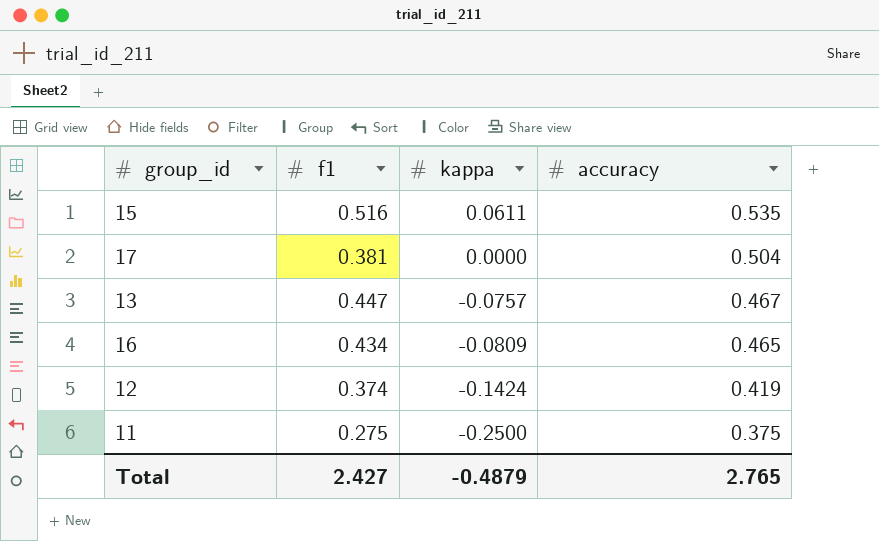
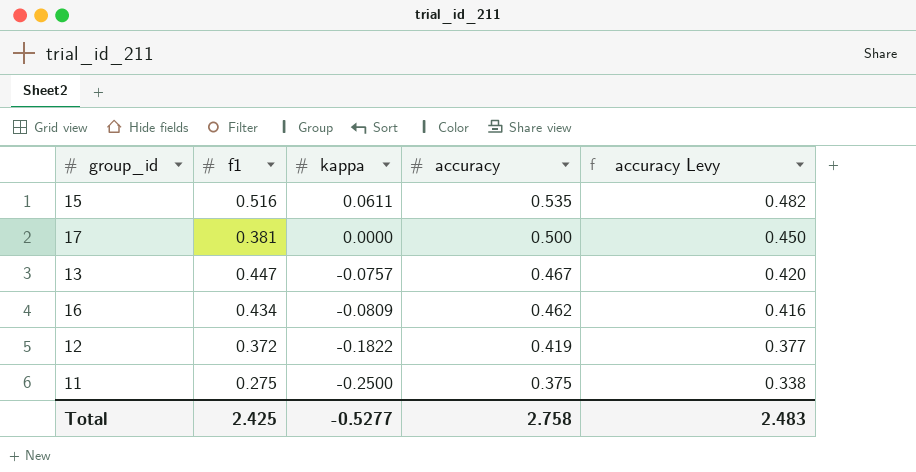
column accuracy Levy | formula: none -> [accuracy] * 0.9
17 | accuracy: 0.504 -> 0.500
16 | accuracy: 0.465 -> 0.462
12 | f1: 0.374 -> 0.372
12 | kappa: -0.1424 -> -0.1822
Total | f1: 2.427 -> 2.425
Total | kappa: -0.4879 -> -0.5277
Total | accuracy: 2.765 -> 2.758

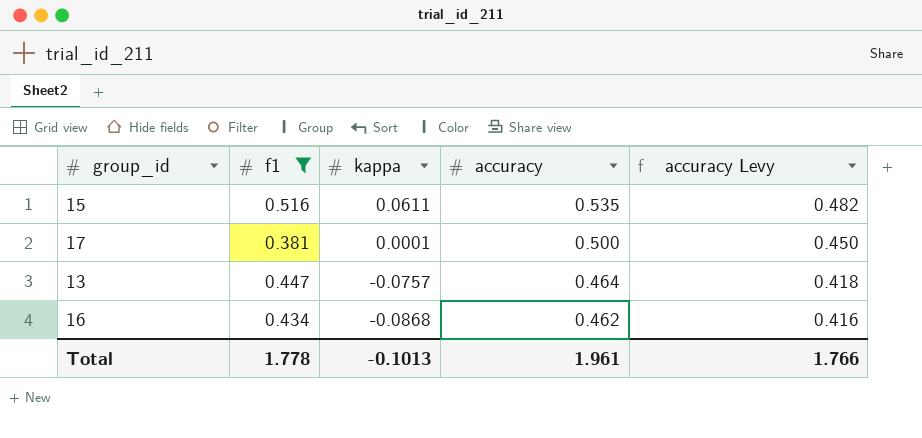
filter: none -> f1 >= 0.381
17 | kappa: 0.0000 -> 0.0001
13 | accuracy: 0.467 -> 0.464
13 | accuracy Levy: 0.420 -> 0.418
16 | kappa: -0.0809 -> -0.0868
Total | f1: 2.425 -> 1.778
Total | kappa: -0.5277 -> -0.1013
Total | accuracy: 2.758 -> 1.961
Total | accuracy Levy: 2.483 -> 1.766

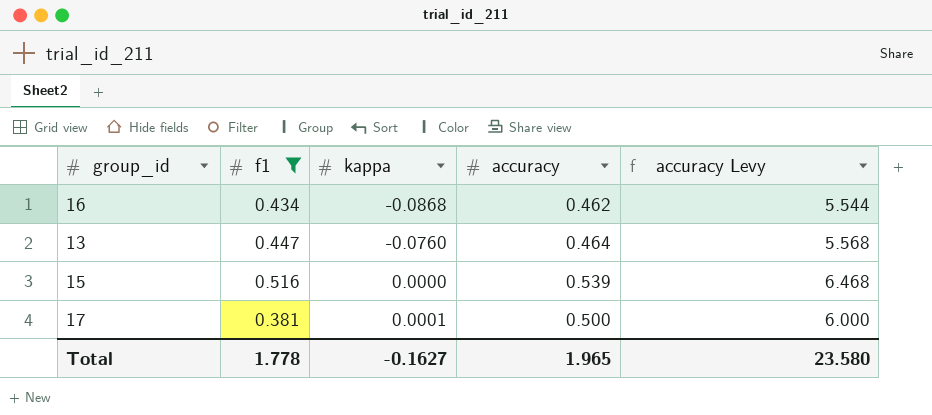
row order: kappa descending -> kappa ascending
column accuracy Levy | formula: [accuracy] * 0.9 -> [accuracy] * 12
13 | kappa: -0.0757 -> -0.0760
15 | kappa: 0.0611 -> 0.0000
15 | accuracy: 0.535 -> 0.539
Total | kappa: -0.1013 -> -0.1627
Total | accuracy: 1.961 -> 1.965
Total | accuracy Levy: 1.766 -> 23.580

